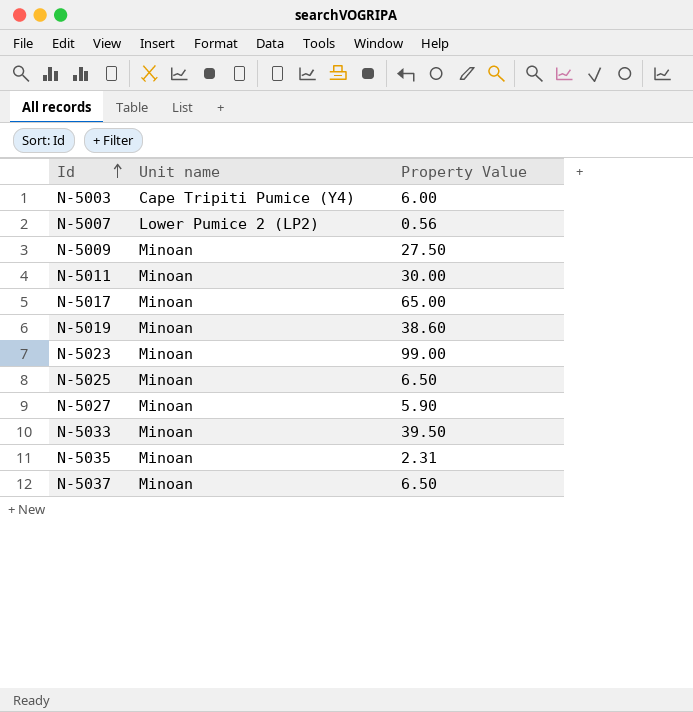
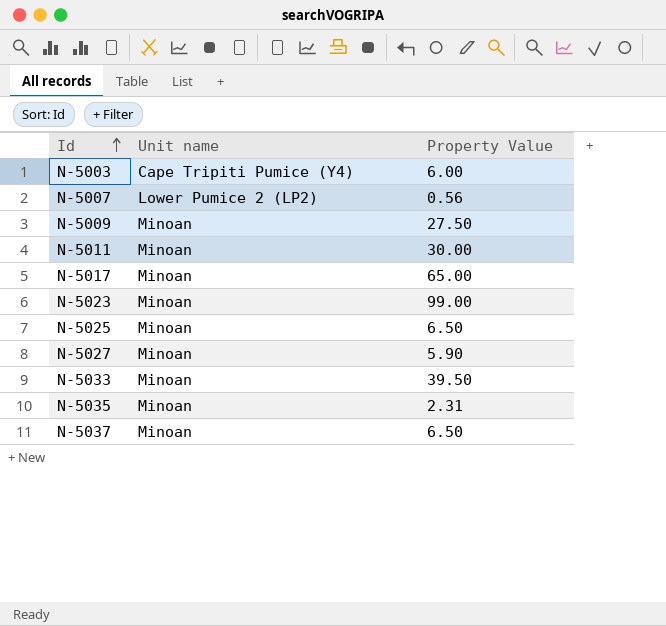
row N-5019: Minoan | 38.60 -> none

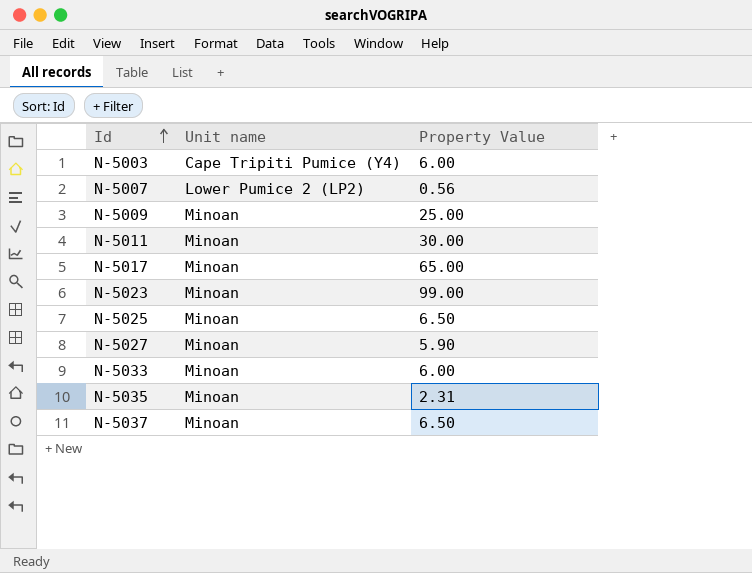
N-5009 | Property Value: 27.50 -> 25.00
N-5033 | Property Value: 39.50 -> 6.00

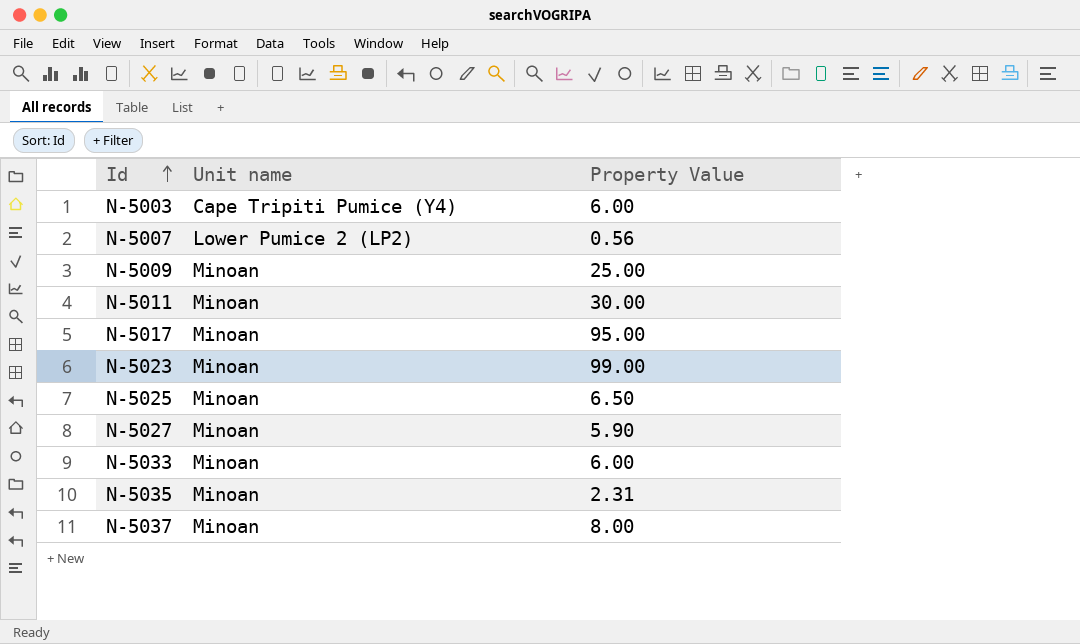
N-5017 | Property Value: 65.00 -> 95.00
N-5037 | Property Value: 6.50 -> 8.00

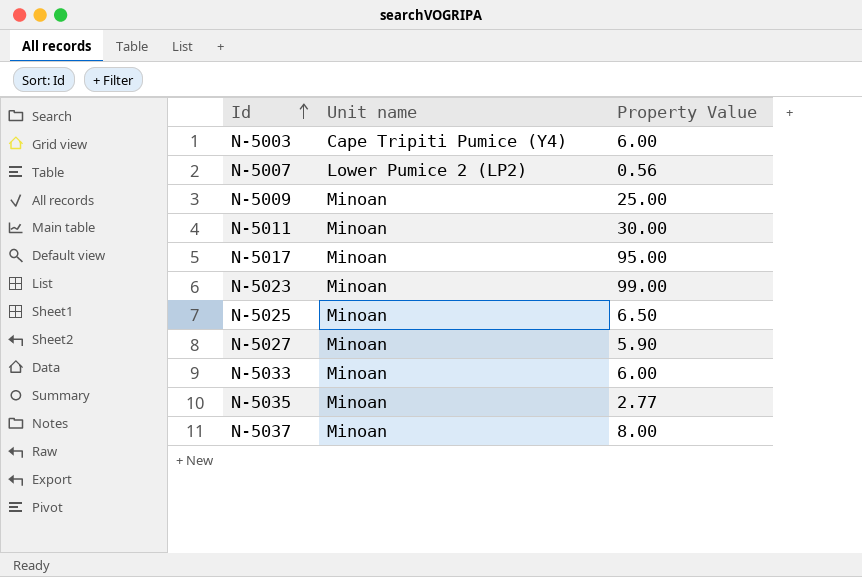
N-5035 | Property Value: 2.31 -> 2.77

